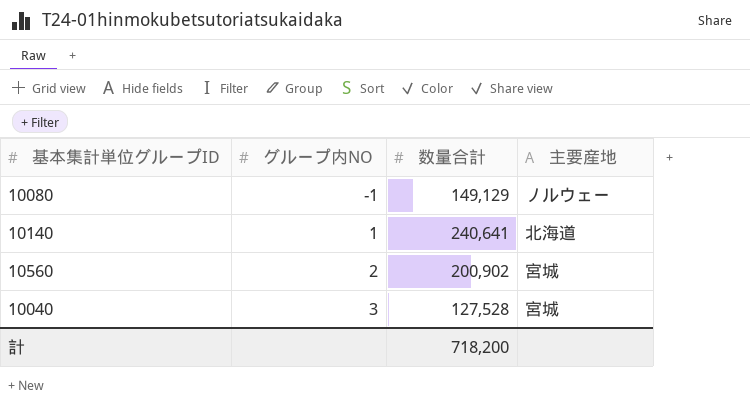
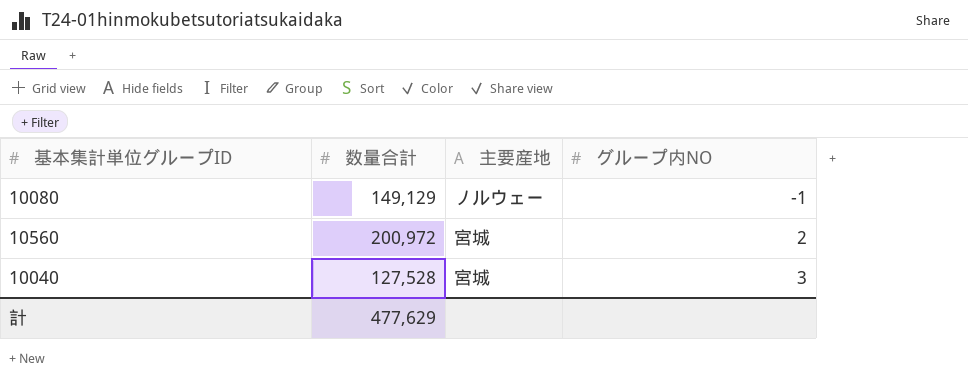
column グループ内NO | position: 2 -> 4
row 10140: 1 | 240,641 | 北海道 -> none
10560 | 数量合計: 200,902 -> 200,972
計 | 数量合計: 718,200 -> 477,629

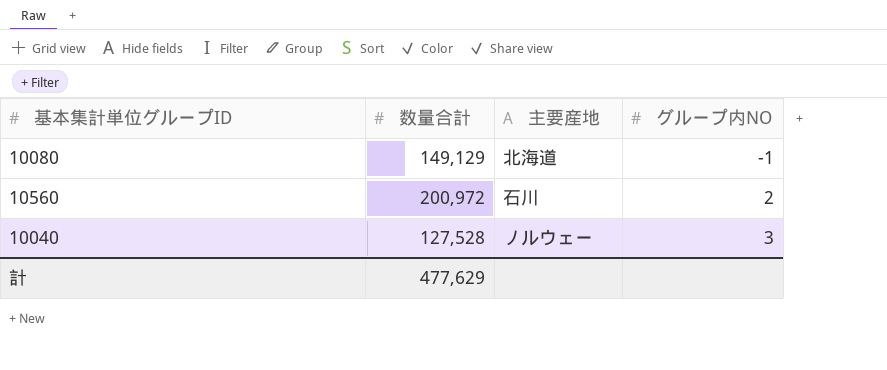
10080 | 主要産地: ノルウェー -> 北海道
10560 | 主要産地: 宮城 -> 石川
10040 | 主要産地: 宮城 -> ノルウェー

